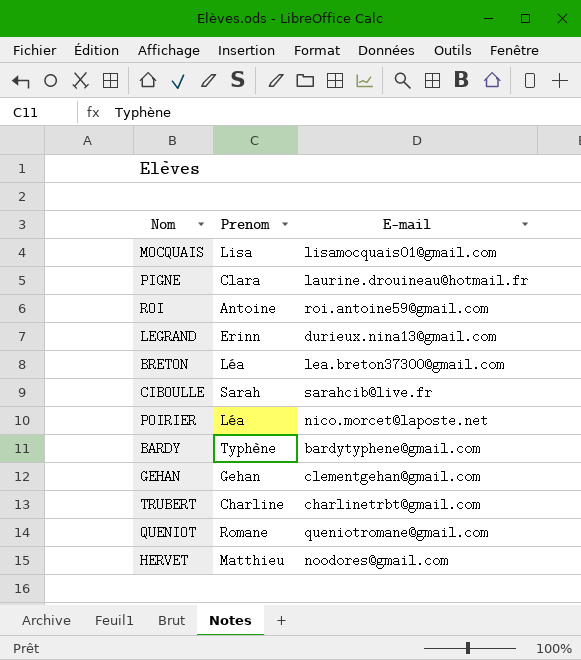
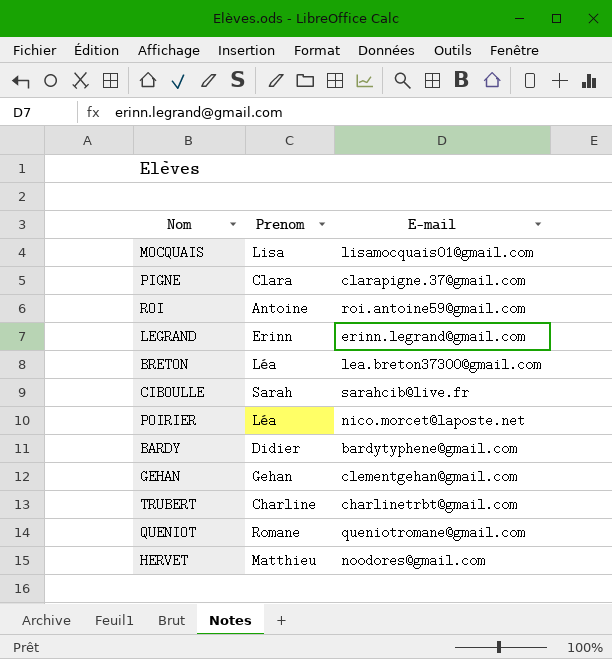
PIGNE | E-mail: laurine.drouineau@hotmail.fr -> clarapigne.37@gmail.com
LEGRAND | E-mail: durieux.nina13@gmail.com -> erinn.legrand@gmail.com
BARDY | Prenom: Typhène -> Didier

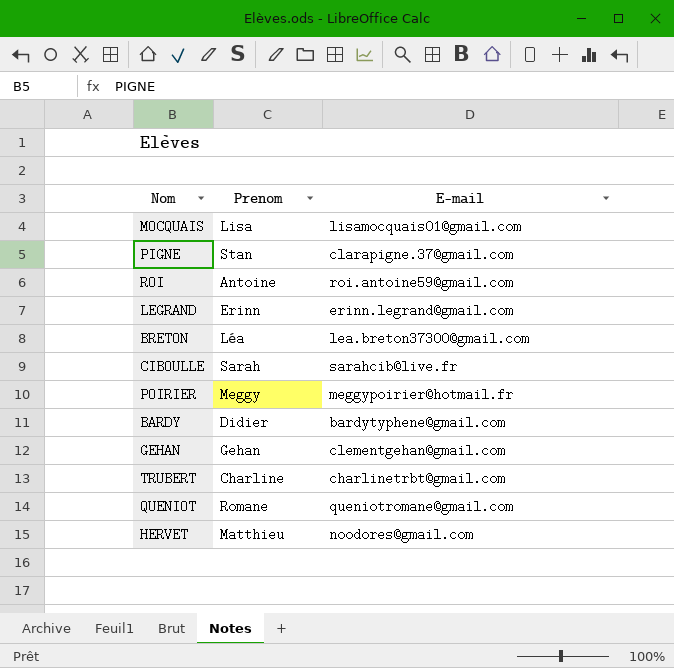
PIGNE | Prenom: Clara -> Stan
POIRIER | Prenom: Léa -> Meggy
POIRIER | E-mail: nico.morcet@laposte.net -> meggypoirier@hotmail.fr

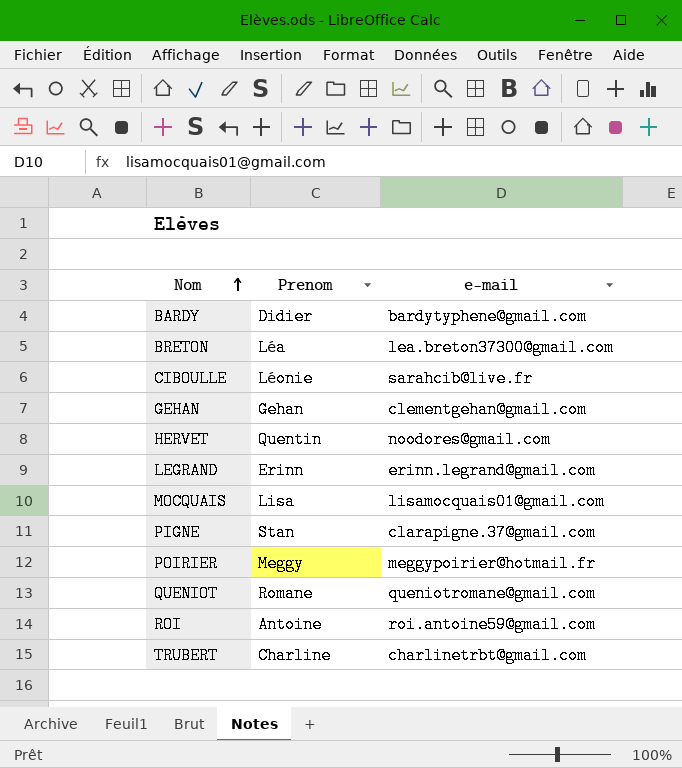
row order: none -> Nom ascending
column name: E-mail -> e-mail
CIBOULLE | Prenom: Sarah -> Léonie
HERVET | Prenom: Matthieu -> Quentin

